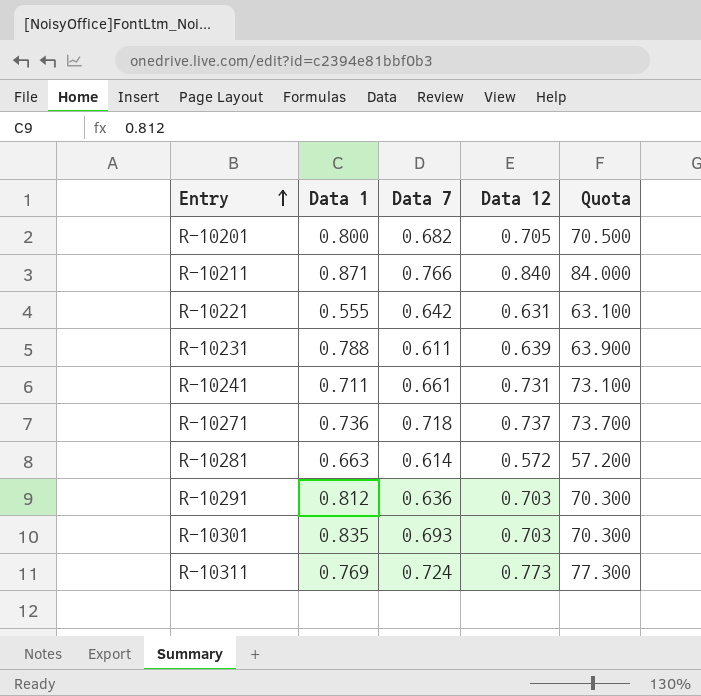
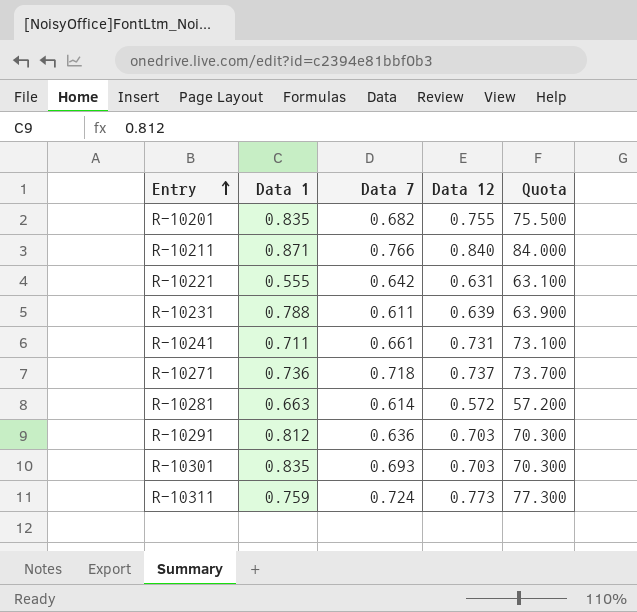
R-10201 | Data 1: 0.800 -> 0.835
R-10201 | Data 12: 0.705 -> 0.755
R-10201 | Quota: 70.500 -> 75.500
R-10311 | Data 1: 0.769 -> 0.759

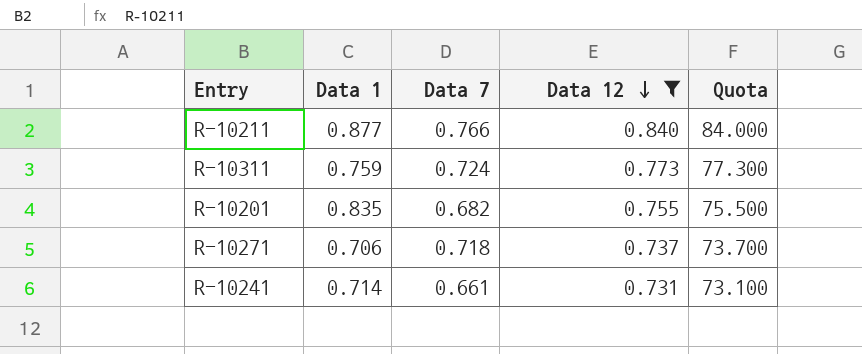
filter: none -> Data 12 >= 0.731
row order: Entry ascending -> Data 12 descending
R-10211 | Data 1: 0.871 -> 0.877
R-10271 | Data 1: 0.736 -> 0.706
R-10241 | Data 1: 0.711 -> 0.714

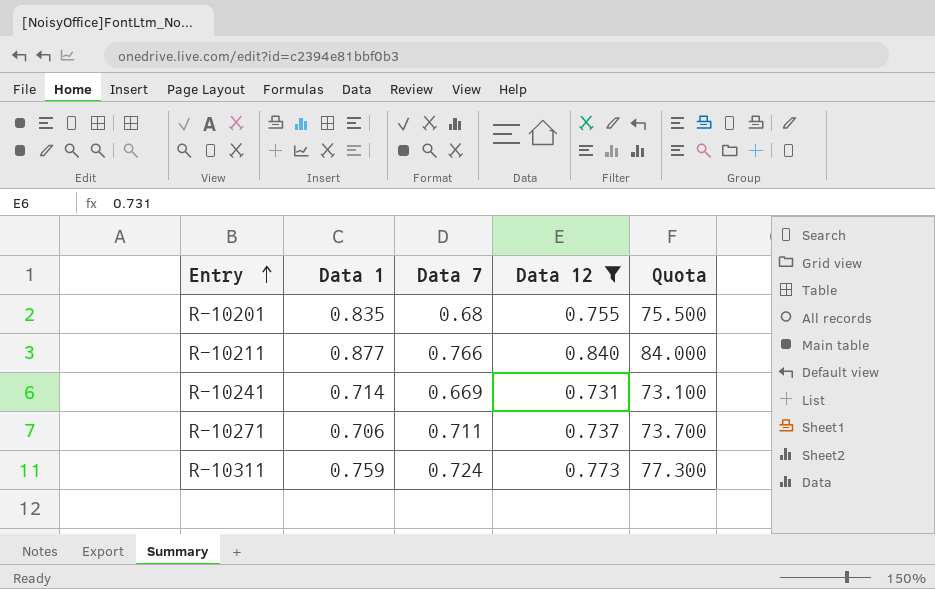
row order: Data 12 descending -> Entry ascending
R-10201 | Data 7: 0.682 -> 0.68
R-10241 | Data 7: 0.661 -> 0.669
R-10271 | Data 7: 0.718 -> 0.711

